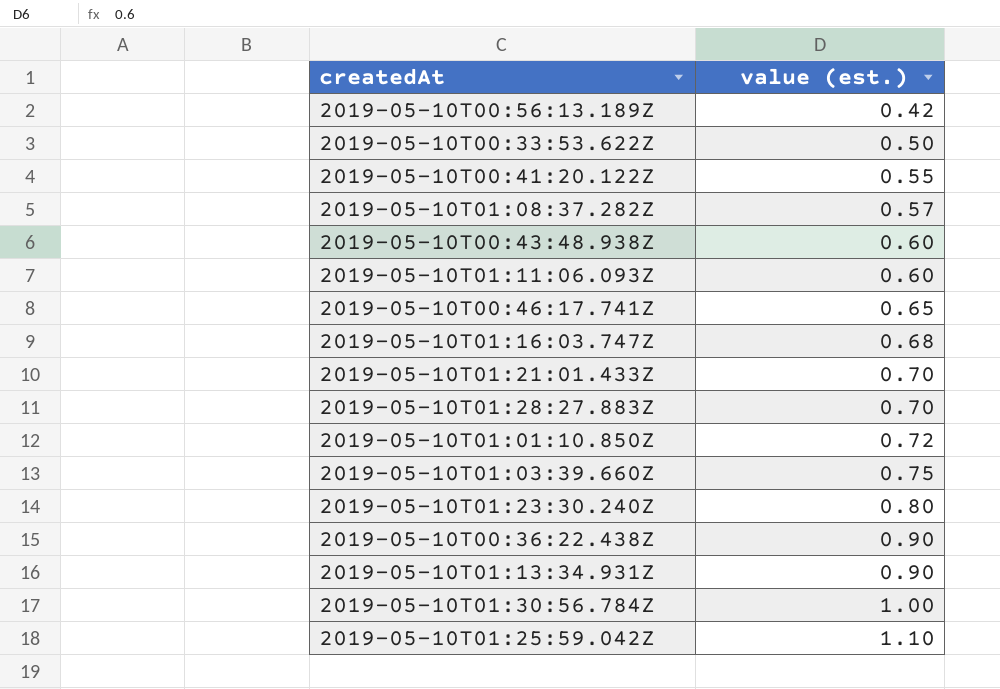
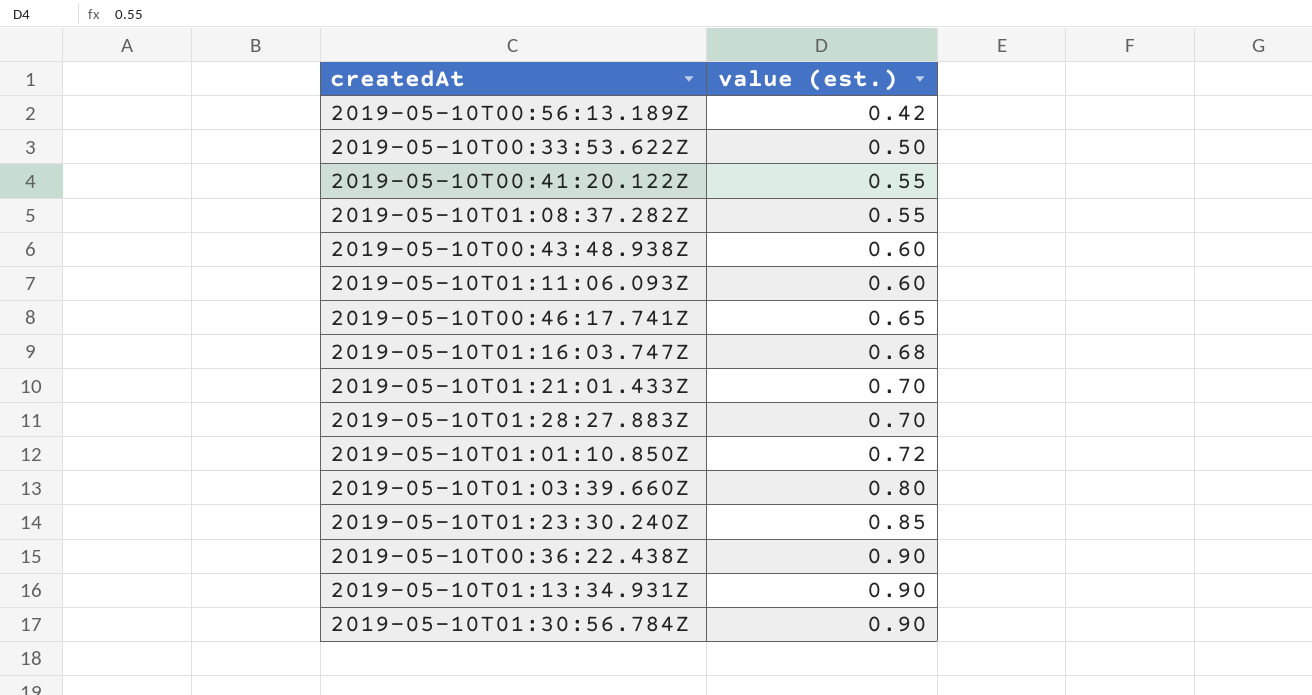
row 2019-05-10T01:25:59.042Z: 1.10 -> none
2019-05-10T01:08:37.282Z | value (est.): 0.57 -> 0.55
2019-05-10T01:03:39.660Z | value (est.): 0.75 -> 0.80
2019-05-10T01:23:30.240Z | value (est.): 0.80 -> 0.85
2019-05-10T01:30:56.784Z | value (est.): 1.00 -> 0.90

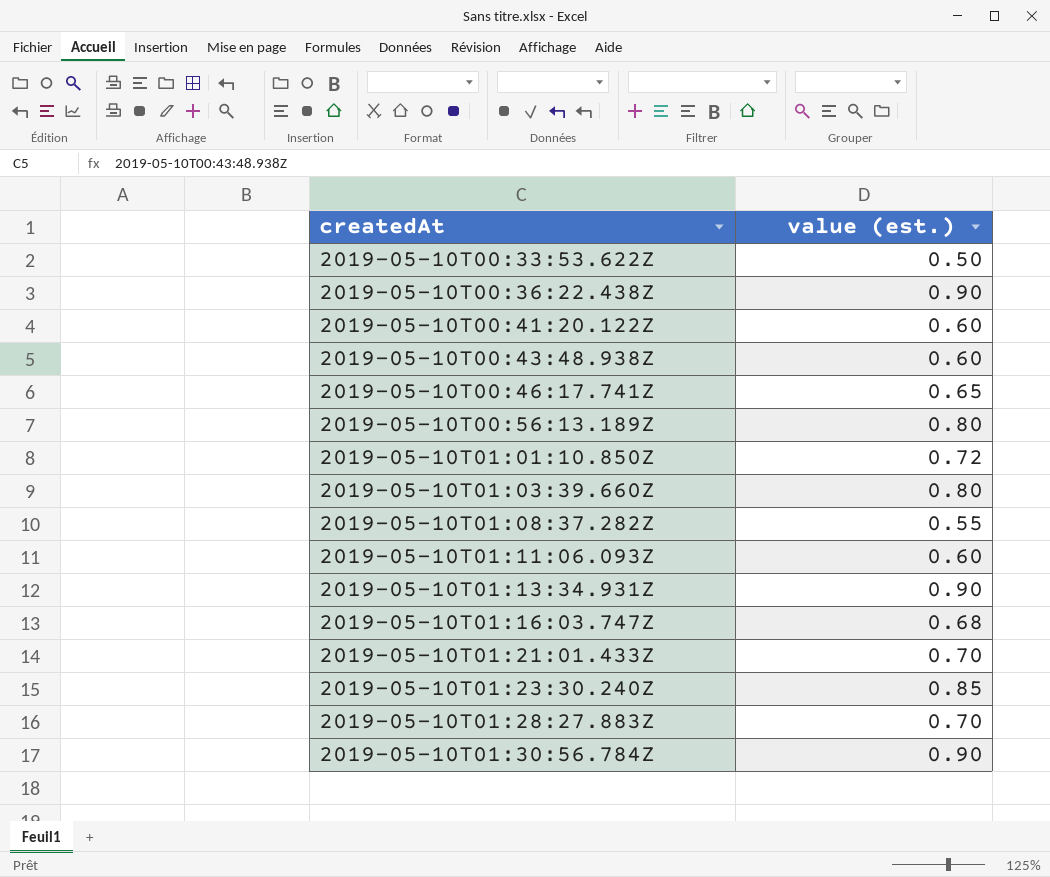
row order: value (est.) ascending -> createdAt ascending
2019-05-10T00:41:20.122Z | value (est.): 0.55 -> 0.60
2019-05-10T00:56:13.189Z | value (est.): 0.42 -> 0.80

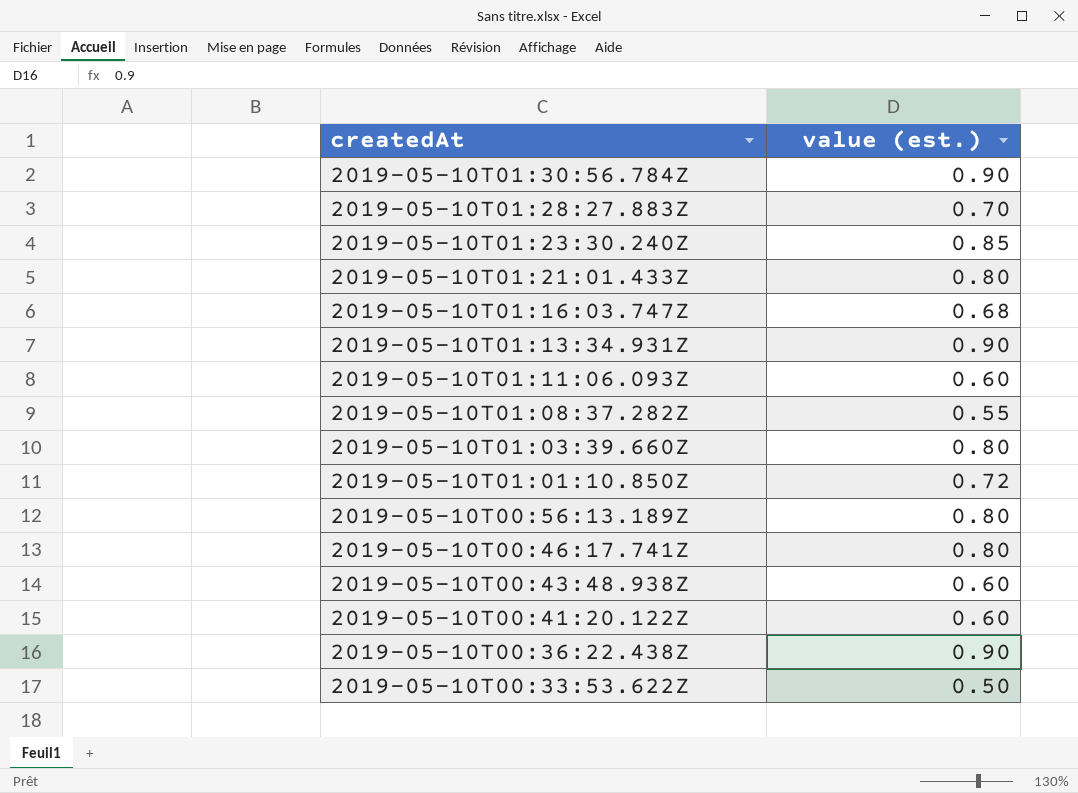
row order: createdAt ascending -> createdAt descending
2019-05-10T01:21:01.433Z | value (est.): 0.70 -> 0.80
2019-05-10T00:46:17.741Z | value (est.): 0.65 -> 0.80

